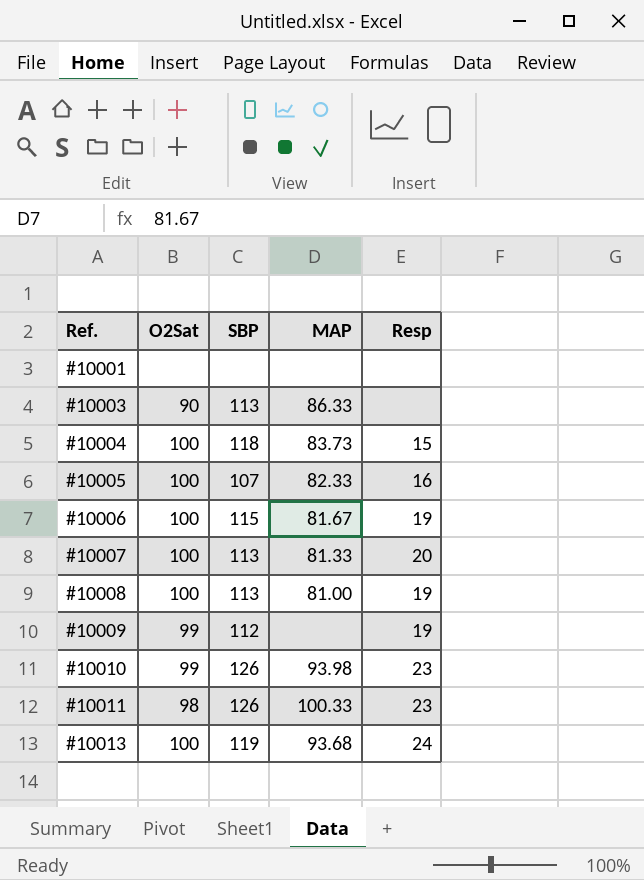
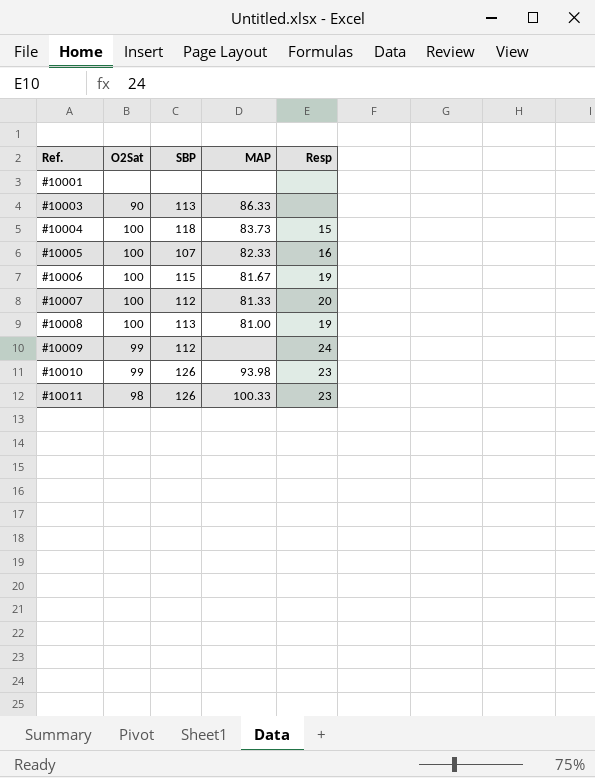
row #10013: 100 | 119 | 93.68 | 24 -> none
#10007 | SBP: 113 -> 112
#10009 | Resp: 19 -> 24

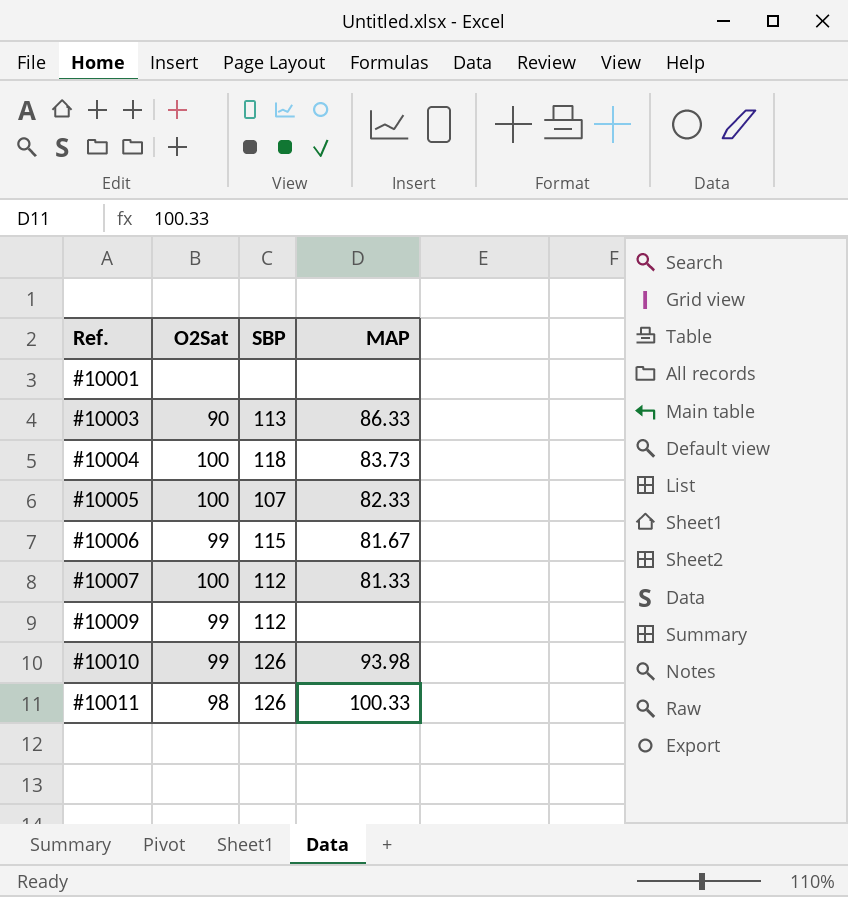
column Resp | position: 5 -> none
row #10008: 100 | 113 | 81.00 | 19 -> none
#10006 | O2Sat: 100 -> 99

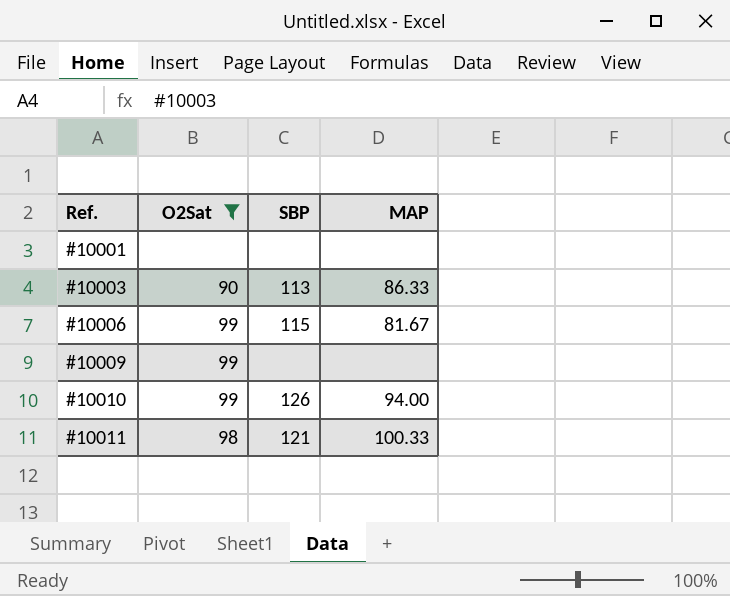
filter: none -> O2Sat != 100
#10009 | SBP: 112 -> none
#10010 | MAP: 93.98 -> 94.00
#10011 | SBP: 126 -> 121

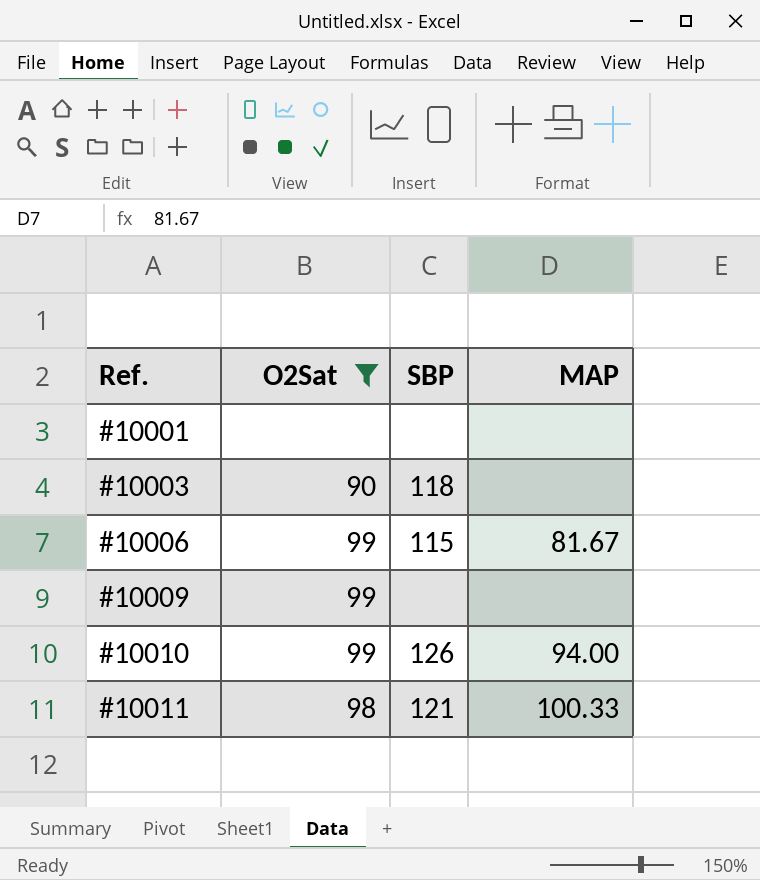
#10003 | SBP: 113 -> 118
#10003 | MAP: 86.33 -> none

